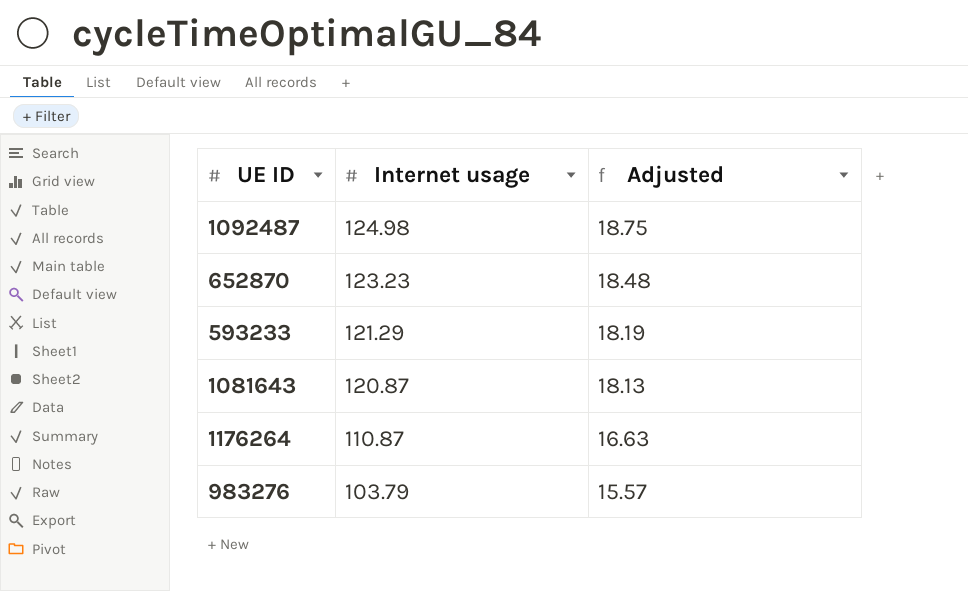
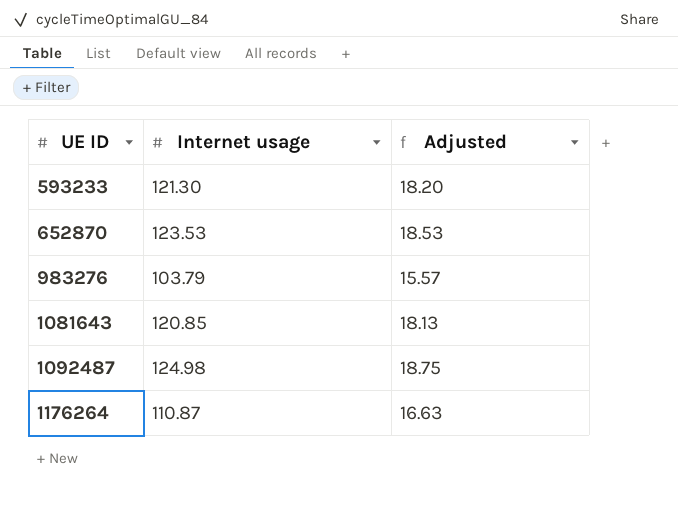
row order: Internet usage descending -> UE ID ascending
593233 | Internet usage: 121.29 -> 121.30
593233 | Adjusted: 18.19 -> 18.20
652870 | Internet usage: 123.23 -> 123.53
652870 | Adjusted: 18.48 -> 18.53
1081643 | Internet usage: 120.87 -> 120.85

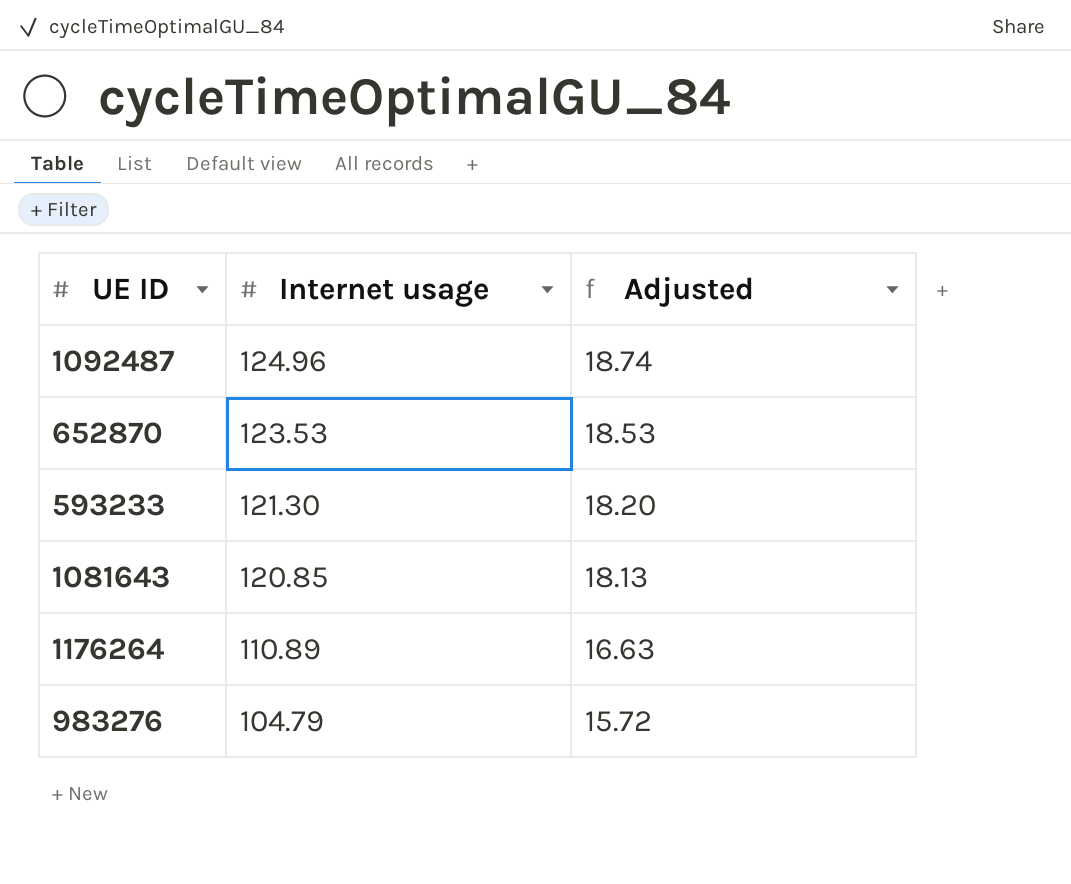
row order: UE ID ascending -> Internet usage descending
1092487 | Internet usage: 124.98 -> 124.96
1092487 | Adjusted: 18.75 -> 18.74
1176264 | Internet usage: 110.87 -> 110.89
983276 | Internet usage: 103.79 -> 104.79
983276 | Adjusted: 15.57 -> 15.72

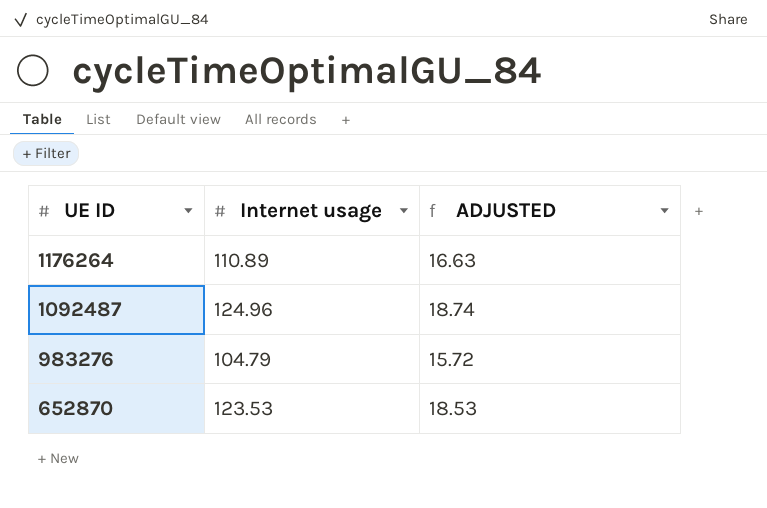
row order: Internet usage descending -> UE ID descending
column name: Adjusted -> ADJUSTED
row 593233: 121.30 | 18.20 -> none
row 1081643: 120.85 | 18.13 -> none

